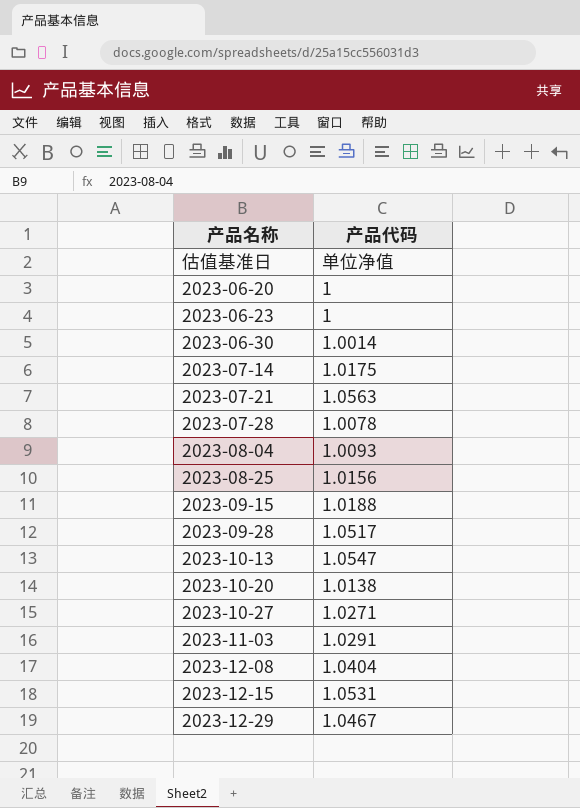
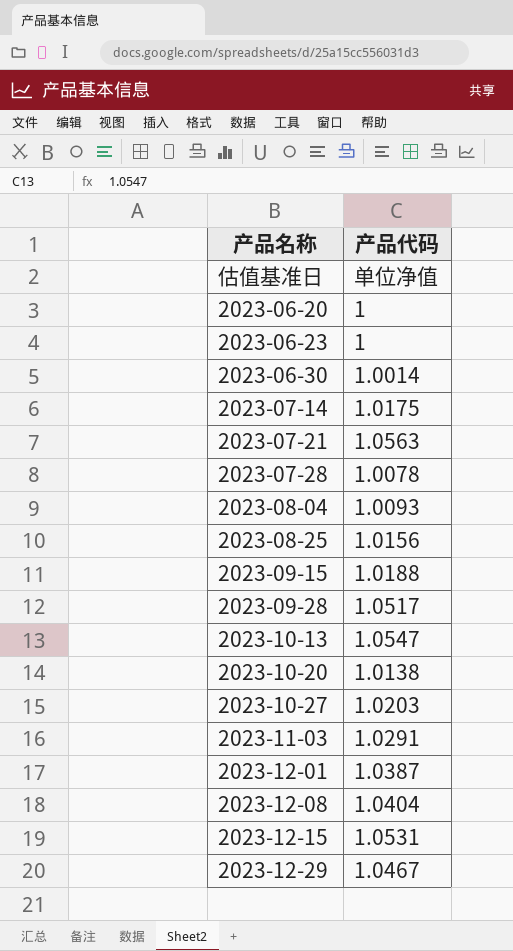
2023-10-27 | 产品代码: 1.0271 -> 1.0203
row 2023-12-01: none -> 1.0387

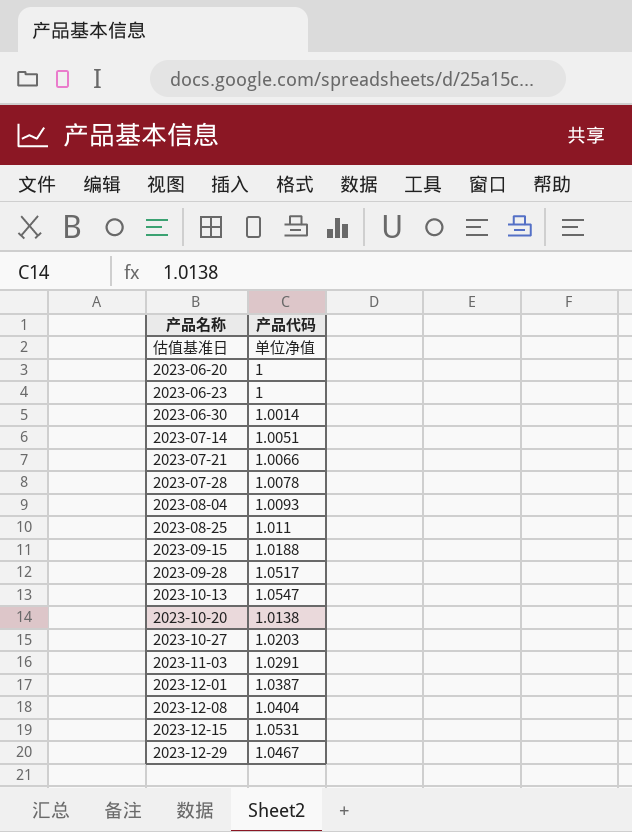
2023-07-14 | 产品代码: 1.0175 -> 1.0051
2023-07-21 | 产品代码: 1.0563 -> 1.0066
2023-08-25 | 产品代码: 1.0156 -> 1.011

